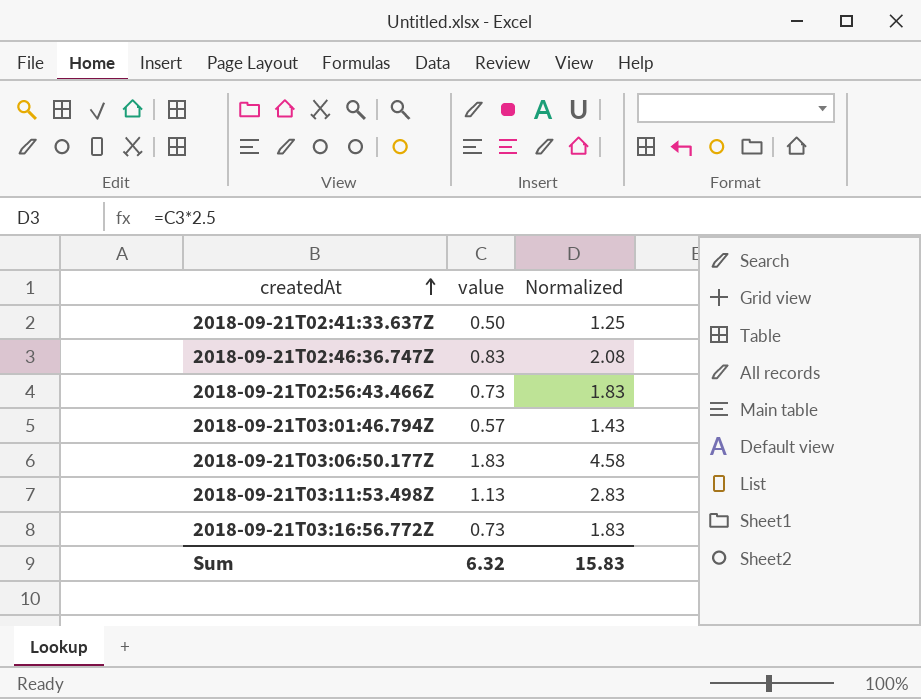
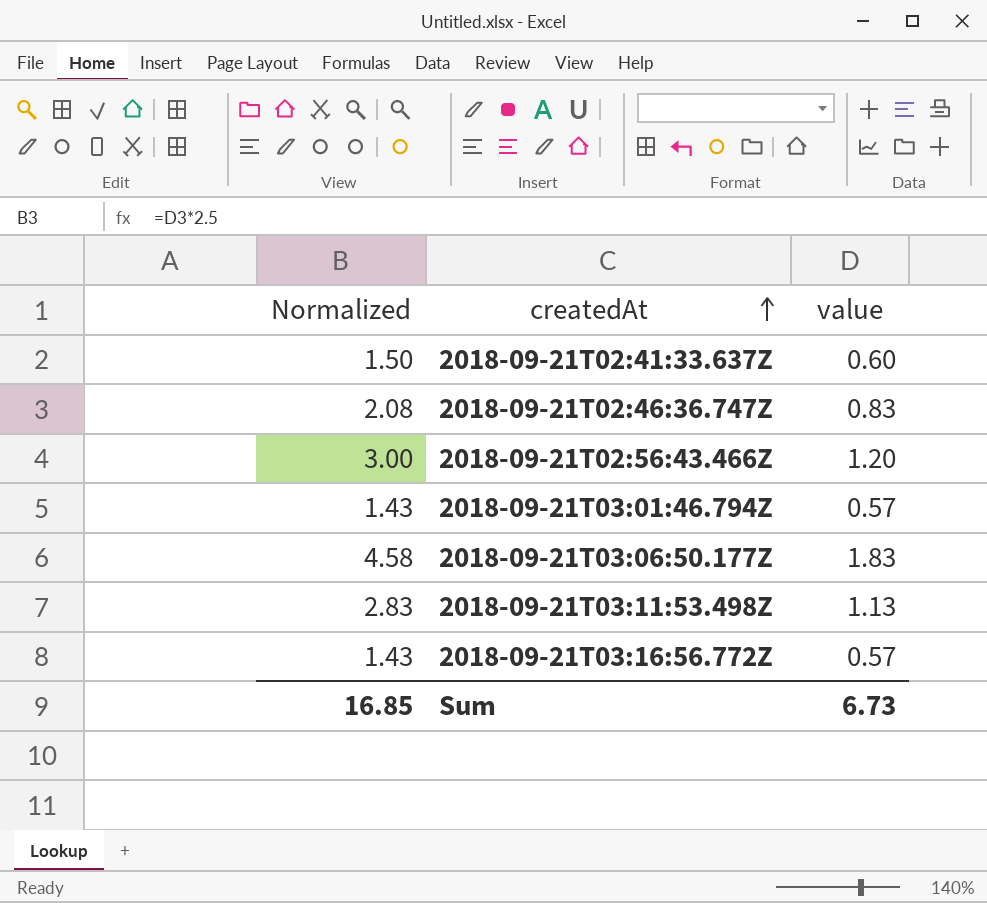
column Normalized | position: 3 -> 1
2018-09-21T02:41:33.637Z | Normalized: 1.25 -> 1.50
2018-09-21T02:41:33.637Z | value: 0.50 -> 0.60
2018-09-21T02:56:43.466Z | Normalized: 1.83 -> 3.00
2018-09-21T02:56:43.466Z | value: 0.73 -> 1.20
2018-09-21T03:16:56.772Z | Normalized: 1.83 -> 1.43
2018-09-21T03:16:56.772Z | value: 0.73 -> 0.57
Sum | Normalized: 15.83 -> 16.85
Sum | value: 6.32 -> 6.73

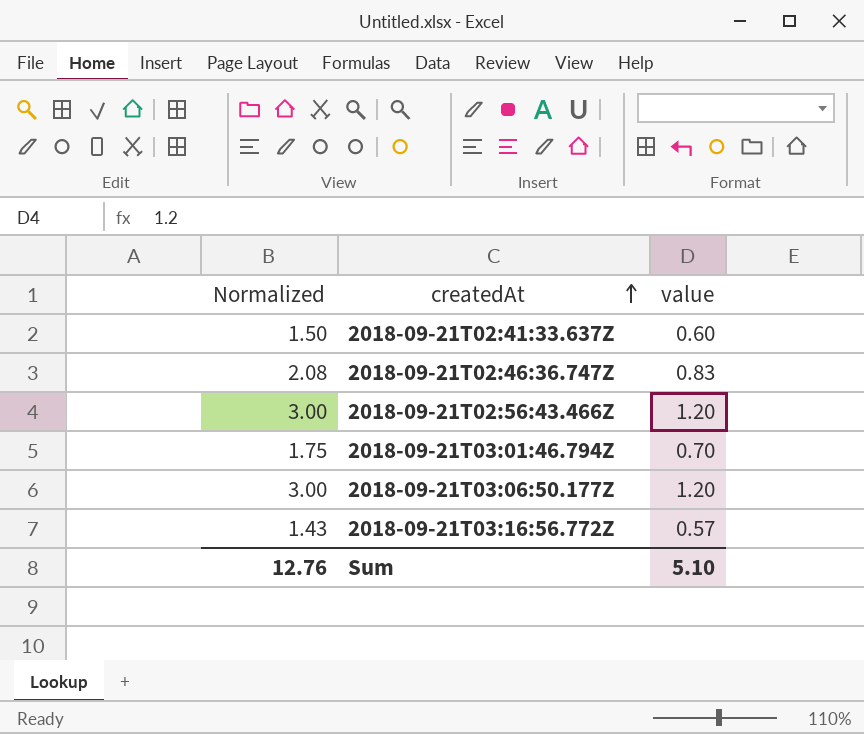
row 2018-09-21T03:11:53.498Z: 2.83 | 1.13 -> none
2018-09-21T03:01:46.794Z | Normalized: 1.43 -> 1.75
2018-09-21T03:01:46.794Z | value: 0.57 -> 0.70
2018-09-21T03:06:50.177Z | Normalized: 4.58 -> 3.00
2018-09-21T03:06:50.177Z | value: 1.83 -> 1.20
Sum | Normalized: 16.85 -> 12.76
Sum | value: 6.73 -> 5.10

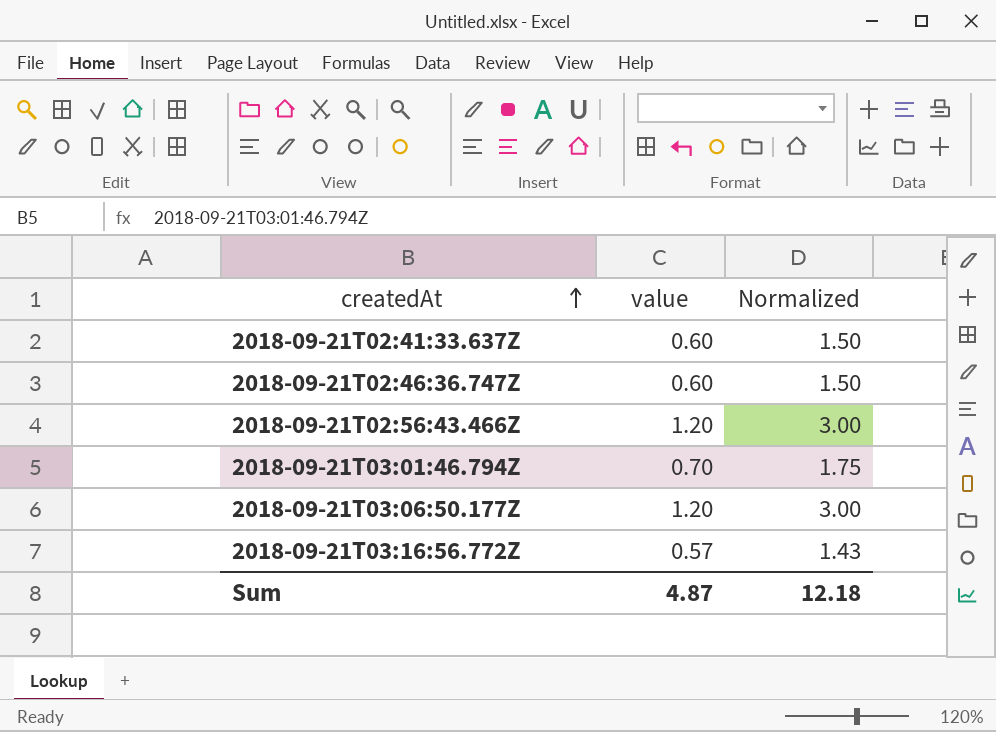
column Normalized | position: 1 -> 3
2018-09-21T02:46:36.747Z | value: 0.83 -> 0.60
2018-09-21T02:46:36.747Z | Normalized: 2.08 -> 1.50
Sum | value: 5.10 -> 4.87
Sum | Normalized: 12.76 -> 12.18

